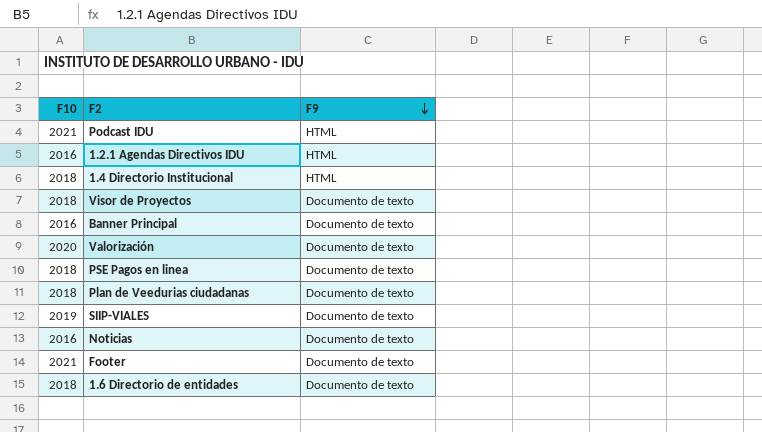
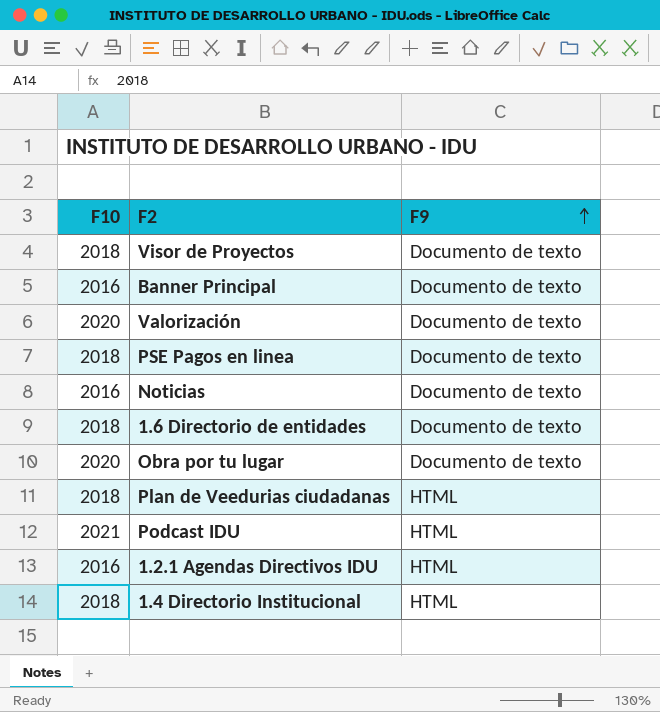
row order: F9 descending -> F9 ascending
row SIIP-VIALES: 2019 | Documento de texto -> none
row Footer: 2021 | Documento de texto -> none
row Obra por tu lugar: none -> 2020 | Documento de texto
Plan de Veedurias ciudadanas | F9: Documento de texto -> HTML

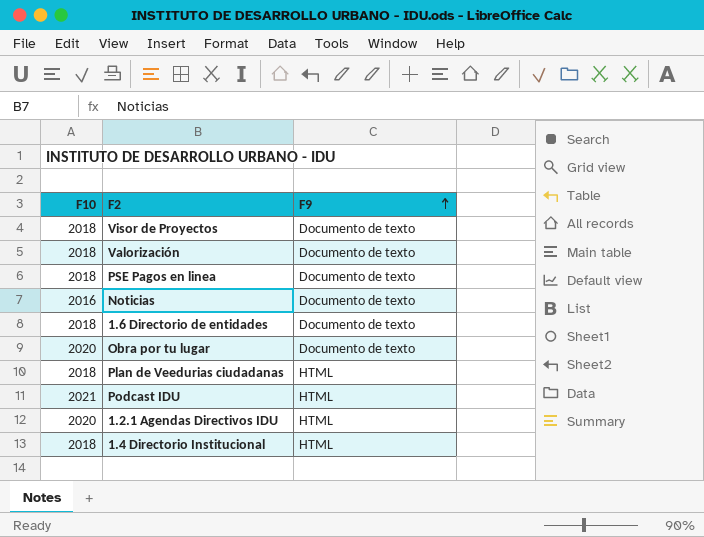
row Banner Principal: 2016 | Documento de texto -> none
Valorización | F10: 2020 -> 2018
1.2.1 Agendas Directivos IDU | F10: 2016 -> 2020

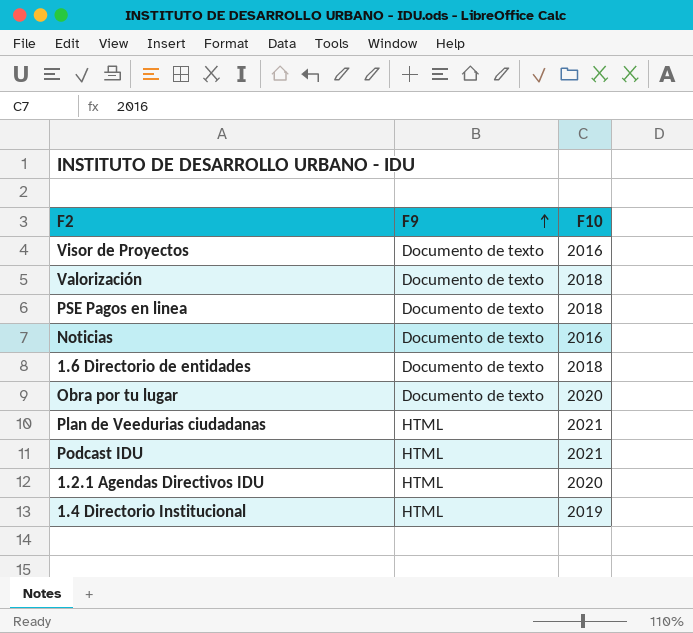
column F10 | position: 1 -> 3
Visor de Proyectos | F10: 2018 -> 2016
Plan de Veedurias ciudadanas | F10: 2018 -> 2021
1.4 Directorio Institucional | F10: 2018 -> 2019

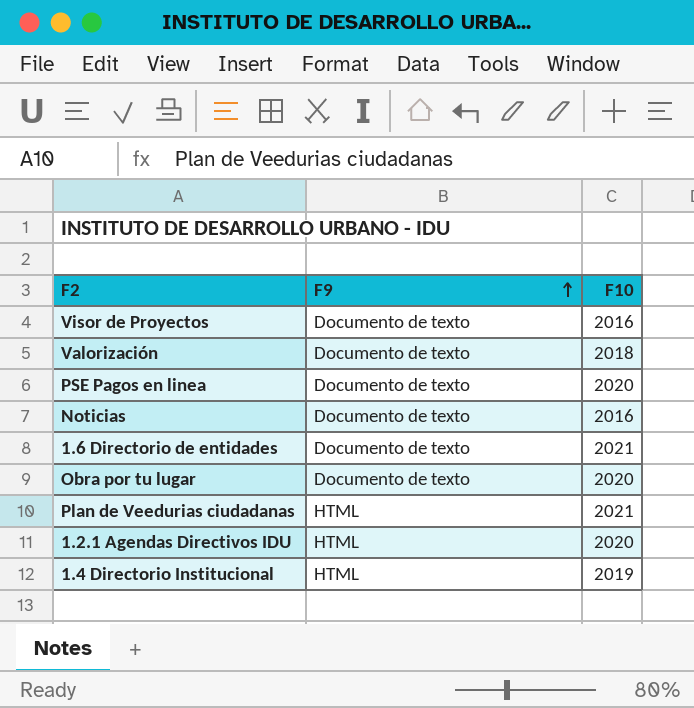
row Podcast IDU: HTML | 2021 -> none
PSE Pagos en linea | F10: 2018 -> 2020
1.6 Directorio de entidades | F10: 2018 -> 2021

